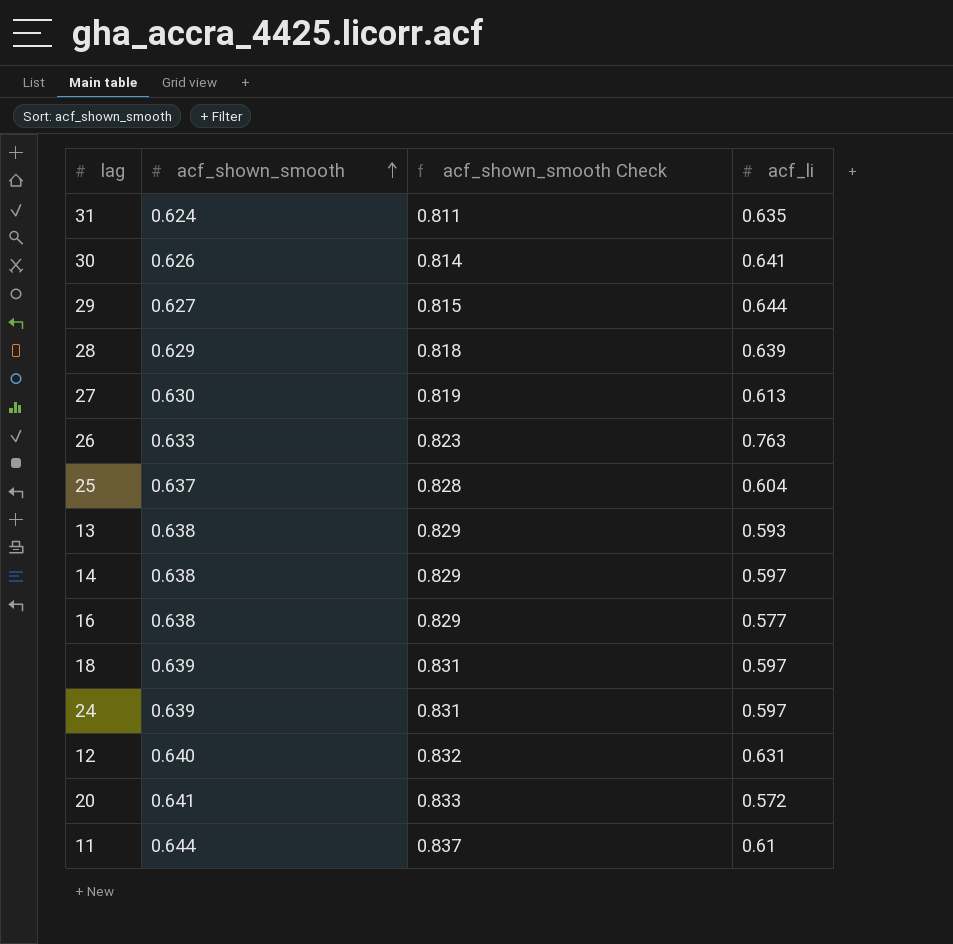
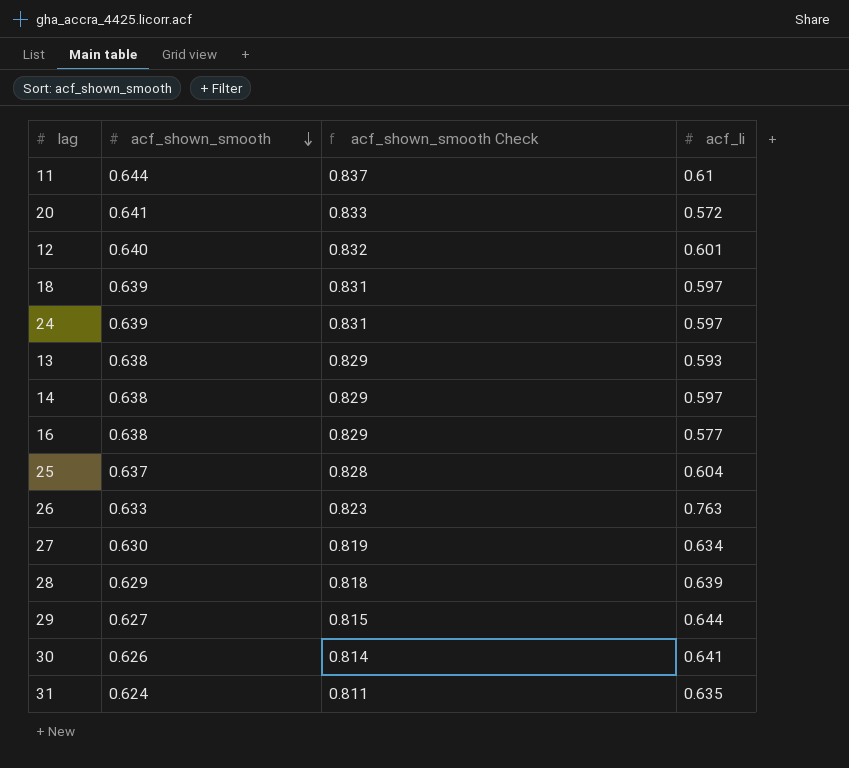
row order: acf_shown_smooth ascending -> acf_shown_smooth descending
12 | acf_li: 0.631 -> 0.601
27 | acf_li: 0.613 -> 0.634

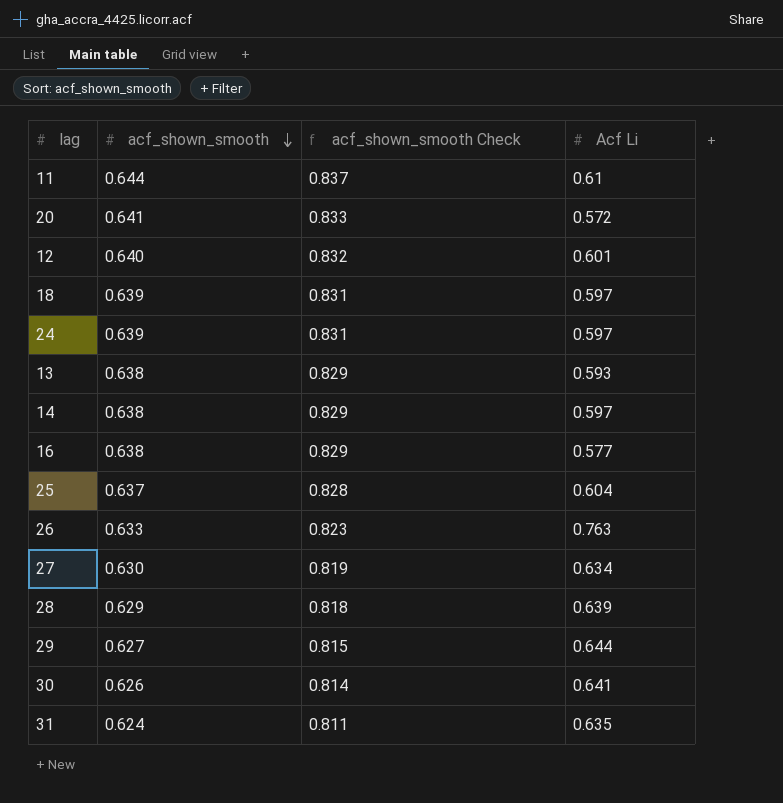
column name: acf_li -> Acf Li

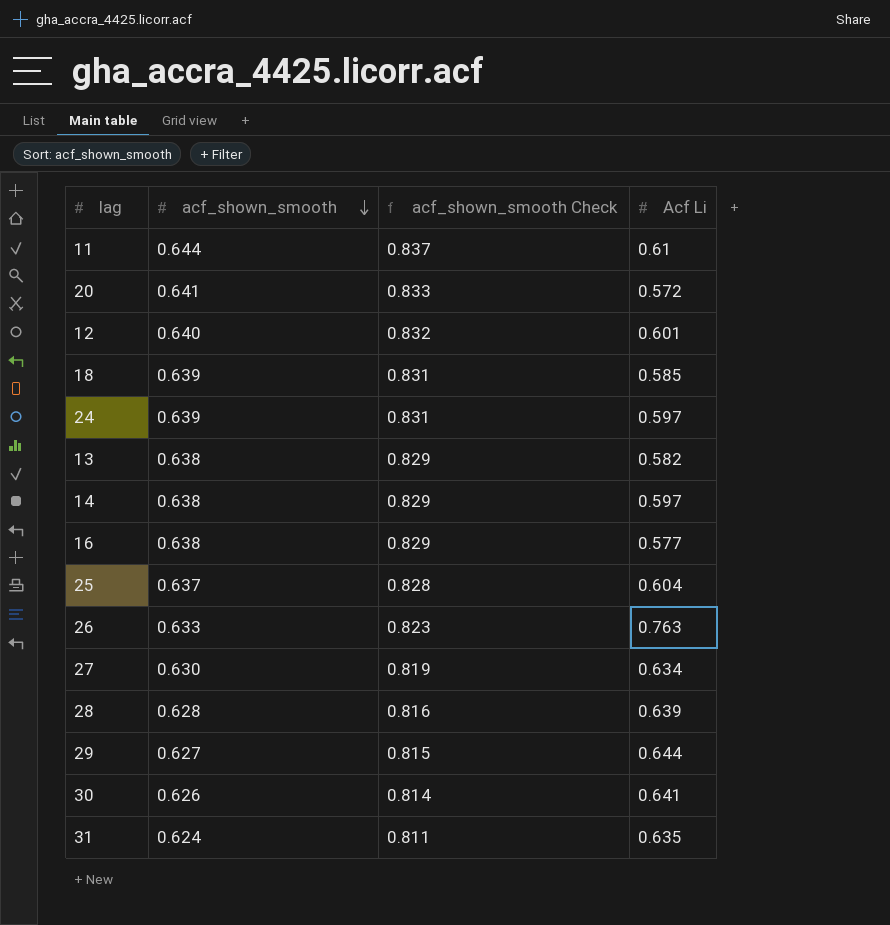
18 | Acf Li: 0.597 -> 0.585
13 | Acf Li: 0.593 -> 0.582
28 | acf_shown_smooth: 0.629 -> 0.628
28 | acf_shown_smooth Check: 0.818 -> 0.816

